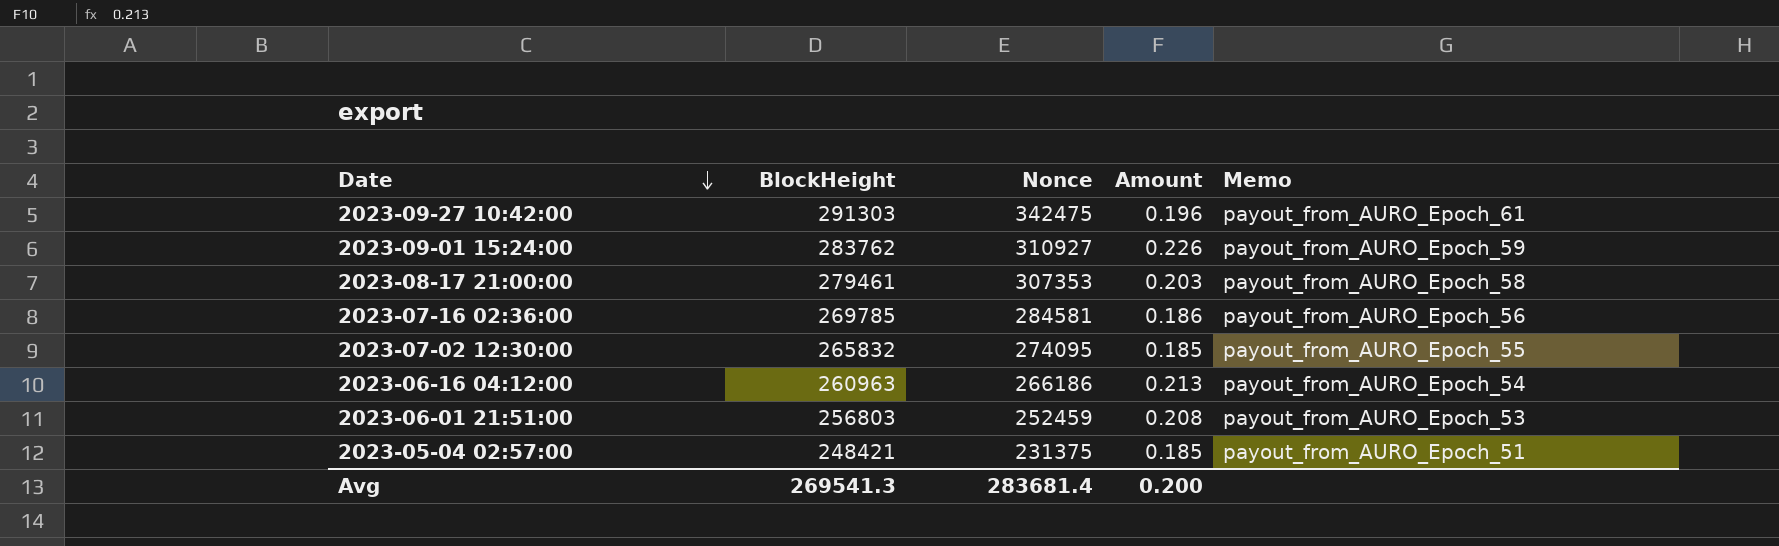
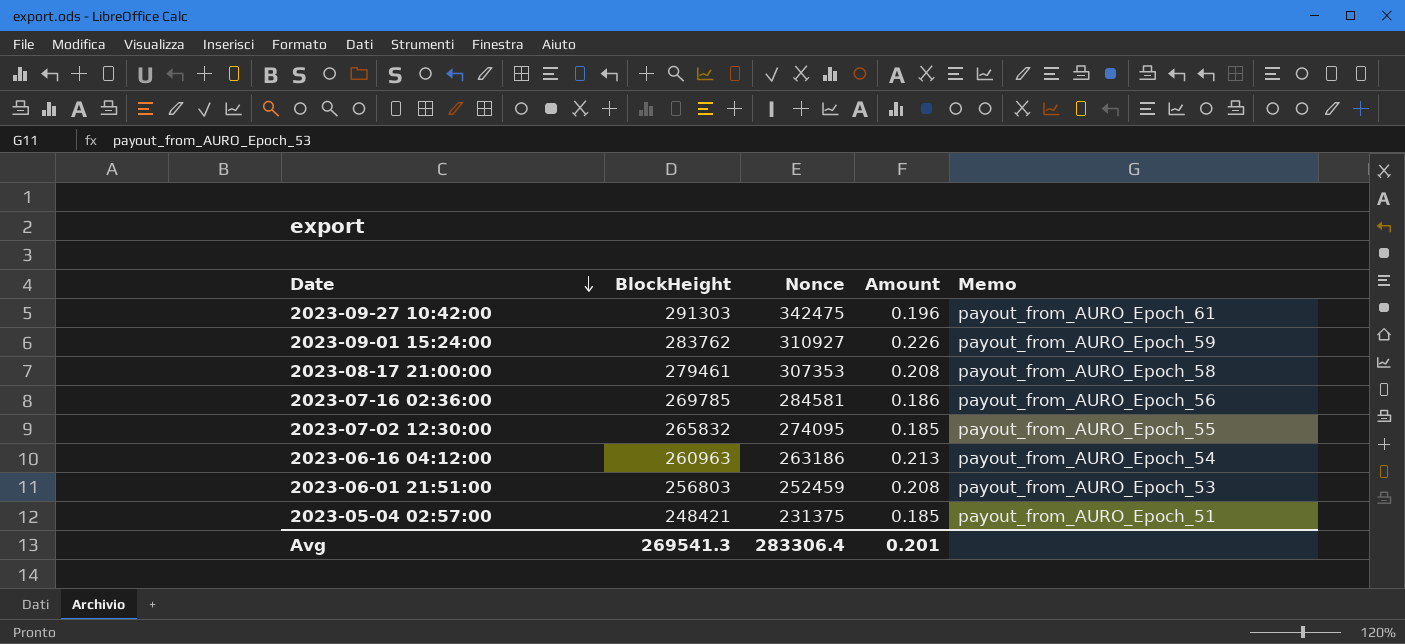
2023-08-17 21:00:00 | Amount: 0.203 -> 0.208
2023-06-16 04:12:00 | Nonce: 266186 -> 263186
Avg | Nonce: 283681.4 -> 283306.4
Avg | Amount: 0.200 -> 0.201

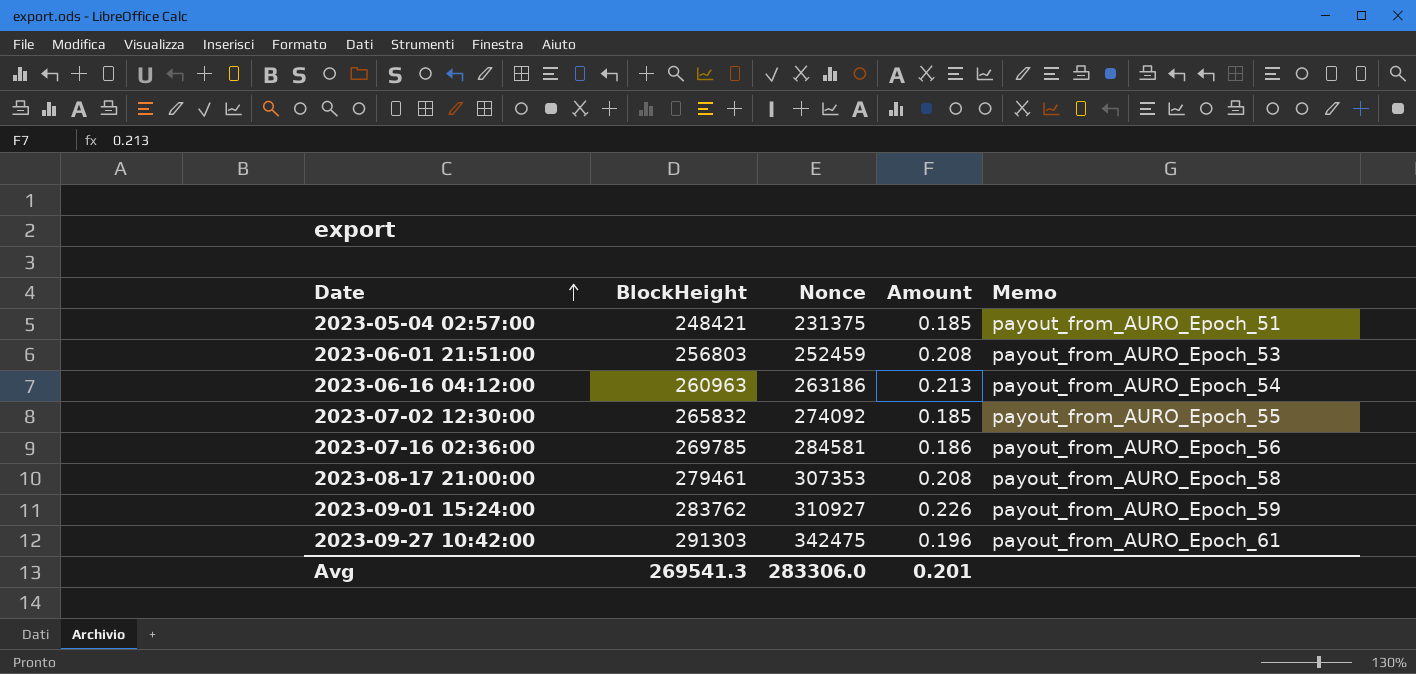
row order: Date descending -> Date ascending
2023-07-02 12:30:00 | Nonce: 274095 -> 274092
Avg | Nonce: 283306.4 -> 283306.0

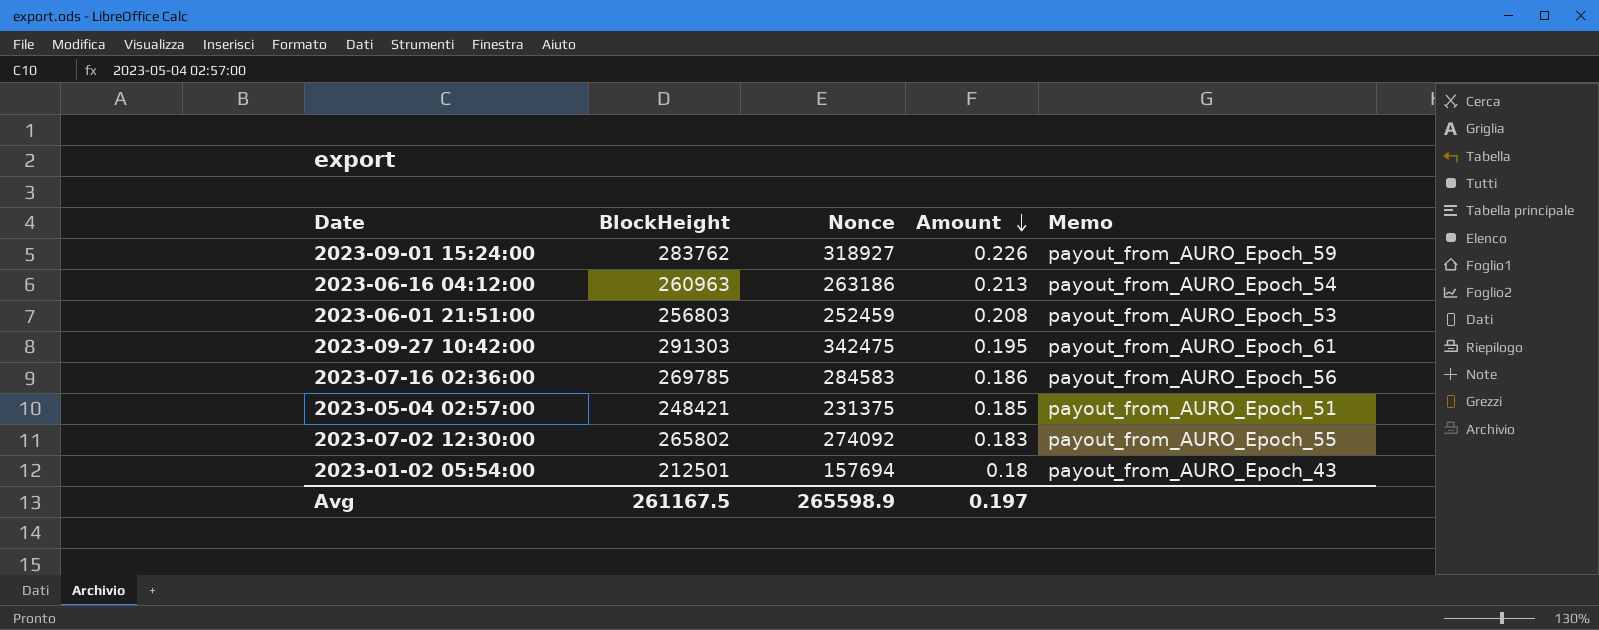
row order: Date ascending -> Amount descending
row 2023-08-17 21:00:00: 279461 | 307353 | 0.208 | payout_from_AURO_Epoch_58 -> none
2023-09-01 15:24:00 | Nonce: 310927 -> 318927
2023-09-27 10:42:00 | Amount: 0.196 -> 0.195
2023-07-16 02:36:00 | Nonce: 284581 -> 284583
2023-07-02 12:30:00 | BlockHeight: 265832 -> 265802
2023-07-02 12:30:00 | Amount: 0.185 -> 0.183
row 2023-01-02 05:54:00: none -> 212501 | 157694 | 0.18 | payout_from_AURO_Epoch_43
Avg | BlockHeight: 269541.3 -> 261167.5
Avg | Nonce: 283306.0 -> 265598.9
Avg | Amount: 0.201 -> 0.197

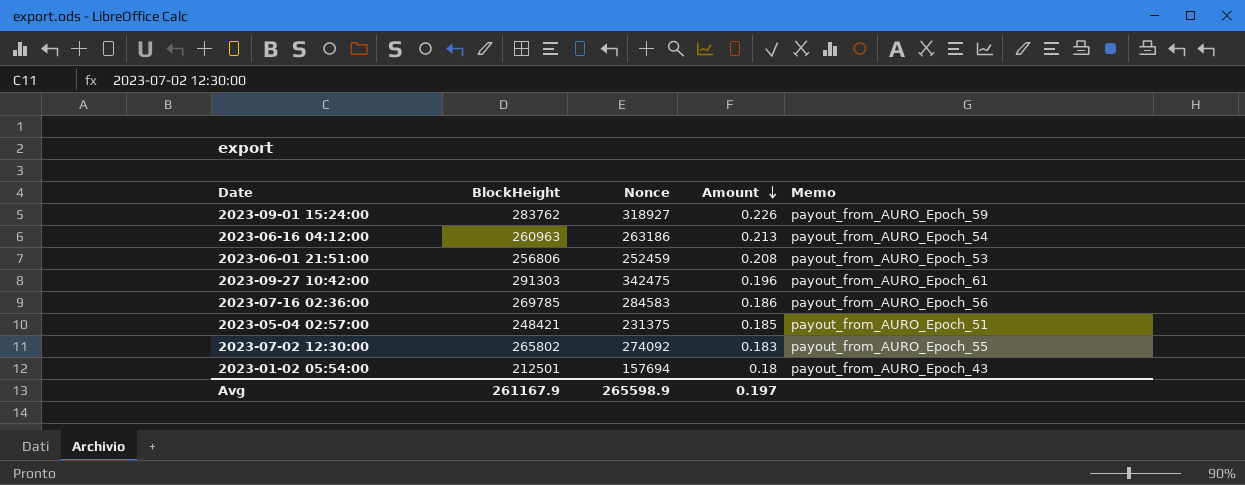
2023-06-01 21:51:00 | BlockHeight: 256803 -> 256806
2023-09-27 10:42:00 | Amount: 0.195 -> 0.196
Avg | BlockHeight: 261167.5 -> 261167.9

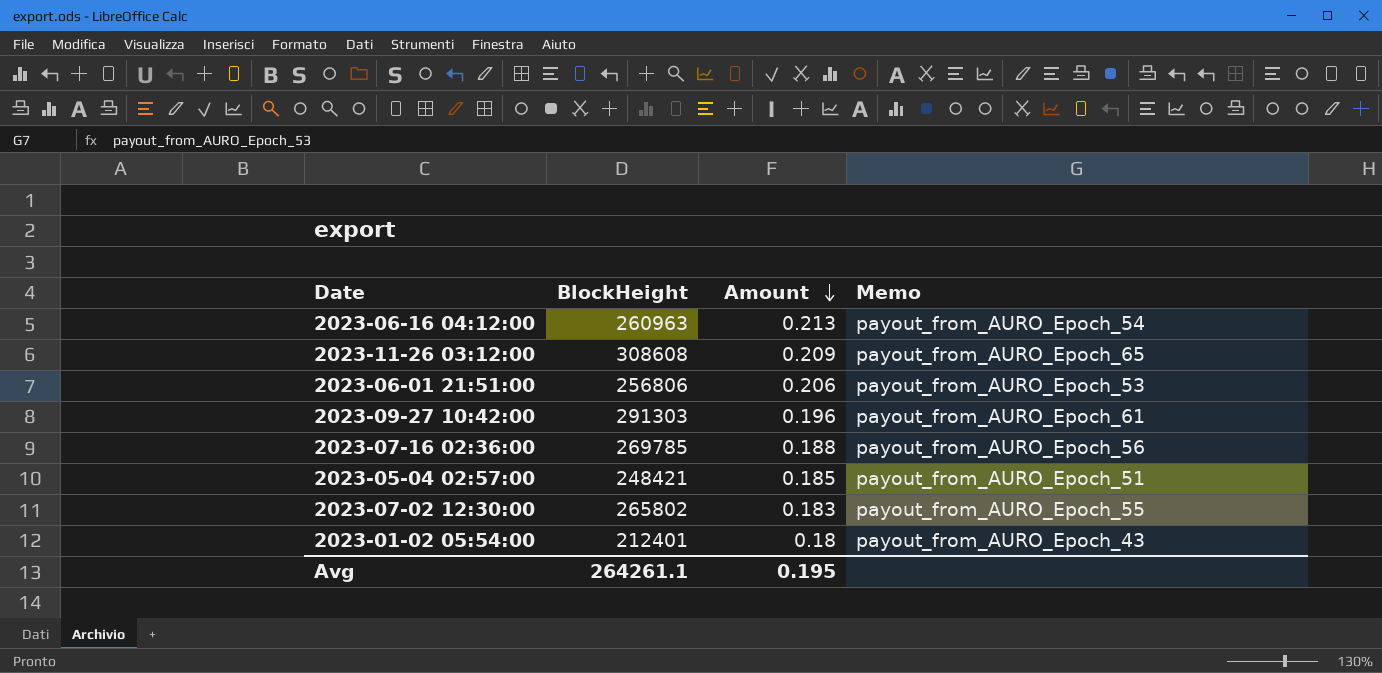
column Nonce | position: 3 -> none
row 2023-09-01 15:24:00: 283762 | 318927 | 0.226 | payout_from_AURO_Epoch_59 -> none
row 2023-11-26 03:12:00: none -> 308608 | 0.209 | payout_from_AURO_Epoch_65
2023-06-01 21:51:00 | Amount: 0.208 -> 0.206
2023-07-16 02:36:00 | Amount: 0.186 -> 0.188
2023-01-02 05:54:00 | BlockHeight: 212501 -> 212401
Avg | BlockHeight: 261167.9 -> 264261.1
Avg | Amount: 0.197 -> 0.195

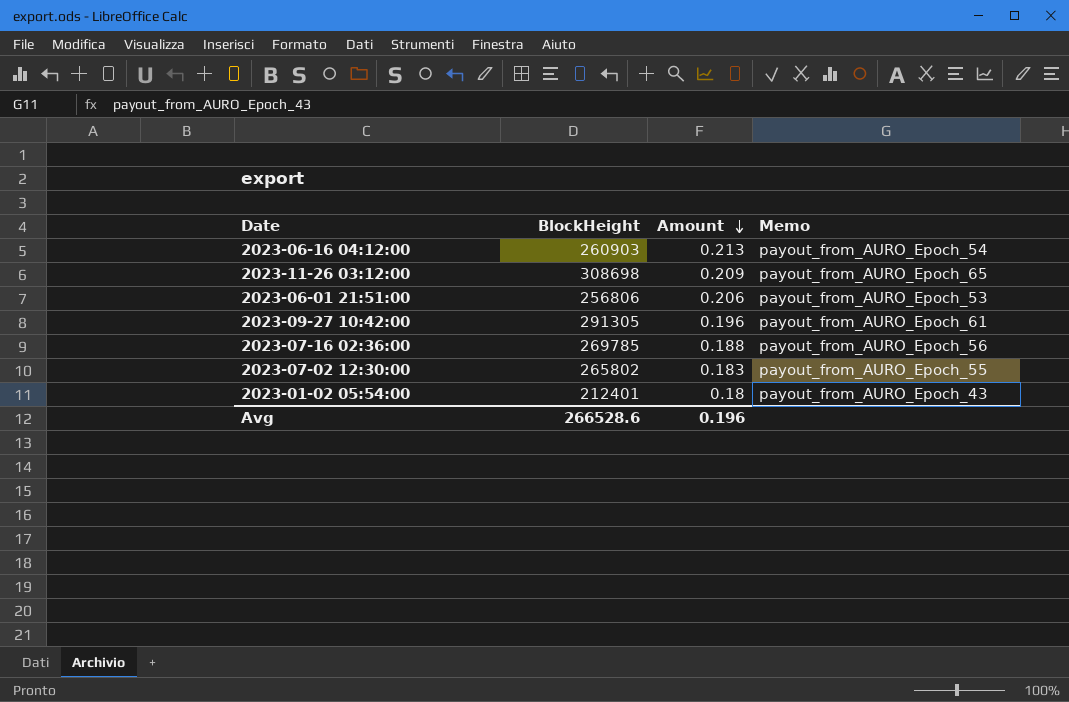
row 2023-05-04 02:57:00: 248421 | 0.185 | payout_from_AURO_Epoch_51 -> none
2023-06-16 04:12:00 | BlockHeight: 260963 -> 260903
2023-11-26 03:12:00 | BlockHeight: 308608 -> 308698
2023-09-27 10:42:00 | BlockHeight: 291303 -> 291305
Avg | BlockHeight: 264261.1 -> 266528.6
Avg | Amount: 0.195 -> 0.196

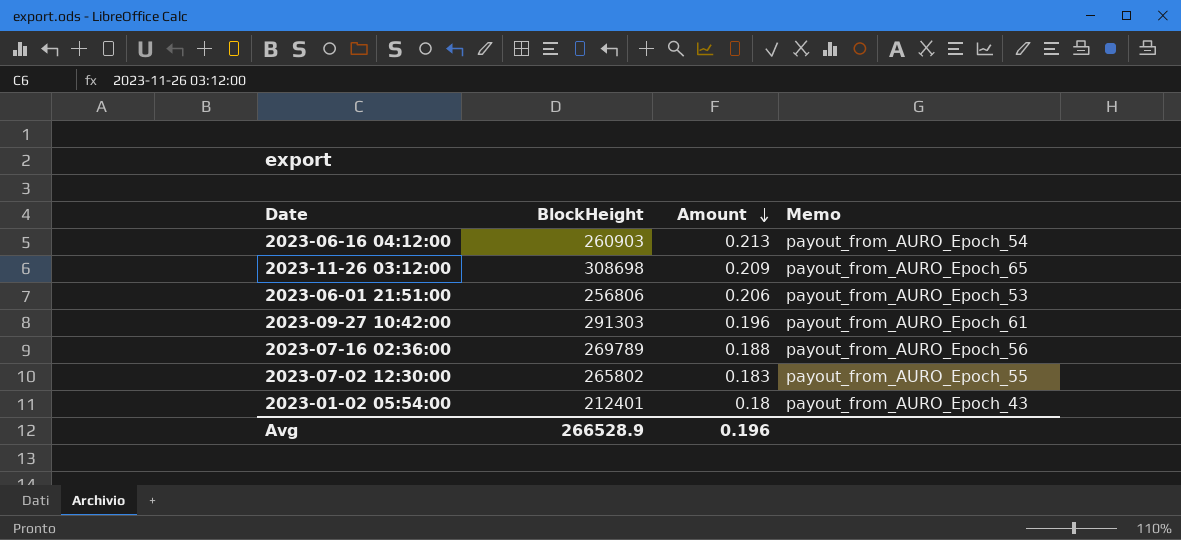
2023-09-27 10:42:00 | BlockHeight: 291305 -> 291303
2023-07-16 02:36:00 | BlockHeight: 269785 -> 269789
Avg | BlockHeight: 266528.6 -> 266528.9

